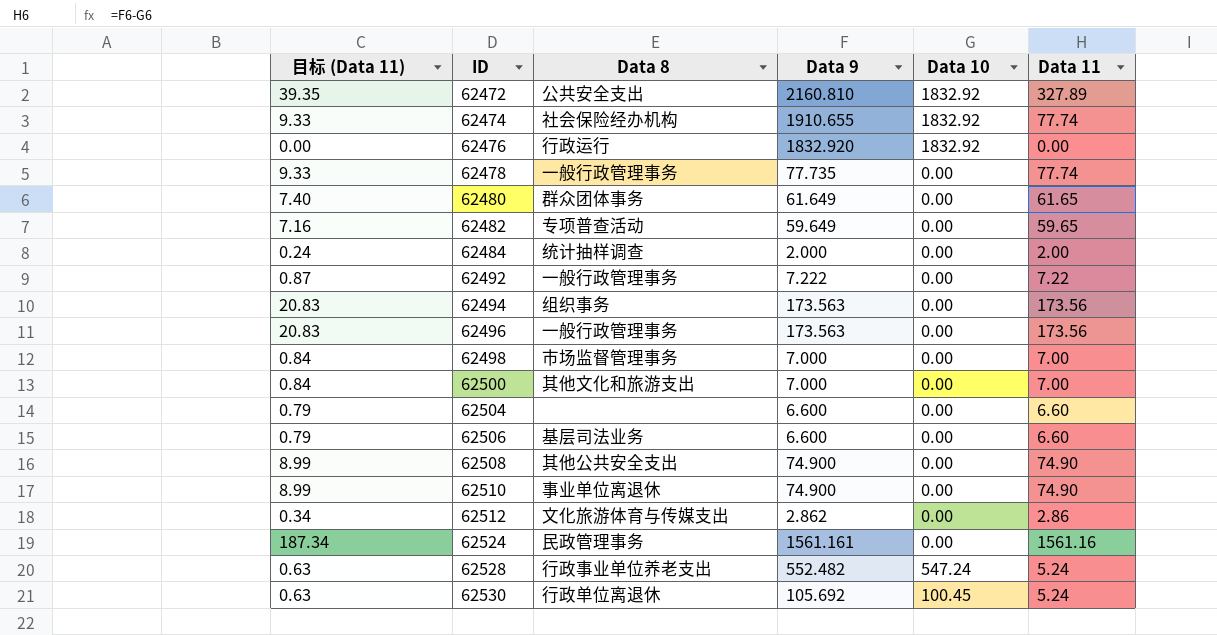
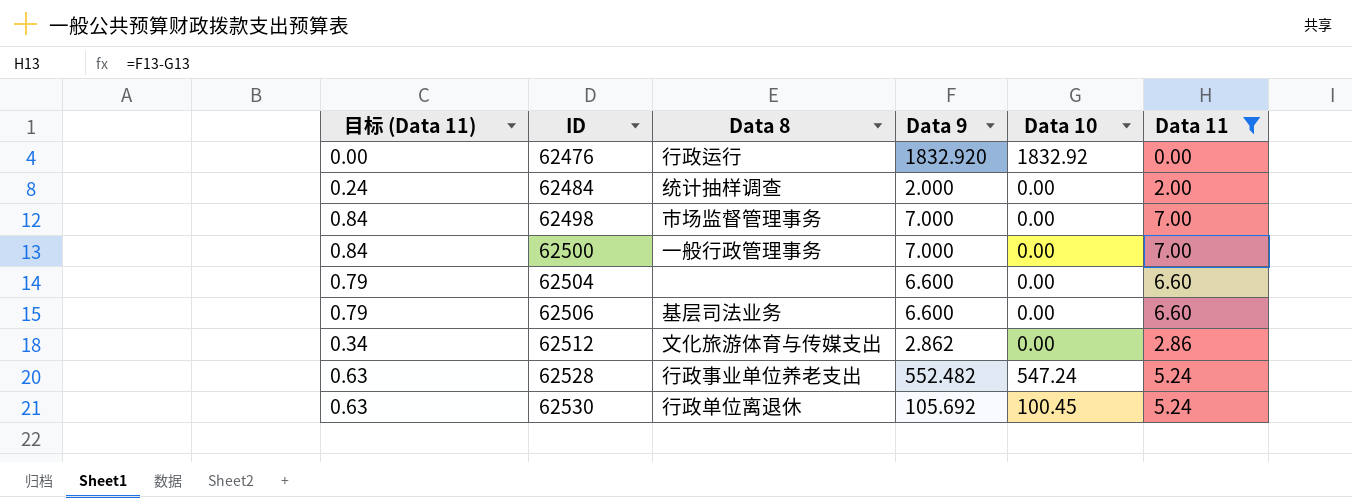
filter: none -> Data 11 <= 7.00
62500 | Data 8: 其他文化和旅游支出 -> 一般行政管理事务

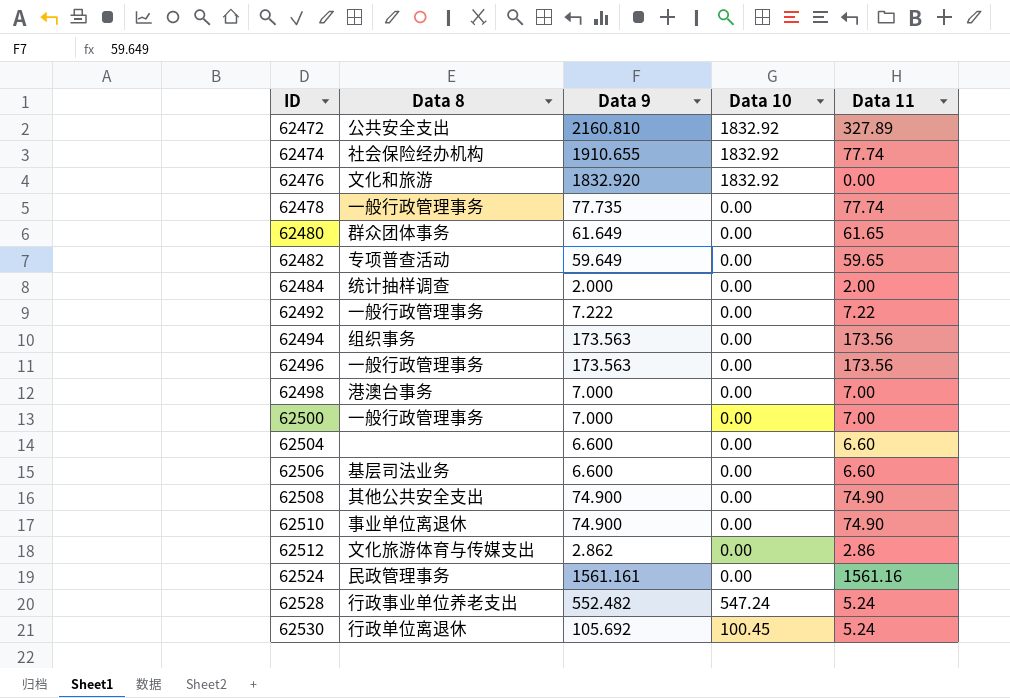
filter: Data 11 <= 7.00 -> none
column 目标 (Data 11) | formula: [Data 11] * 0.12 -> none
62476 | Data 8: 行政运行 -> 文化和旅游
62498 | Data 8: 市场监督管理事务 -> 港澳台事务

